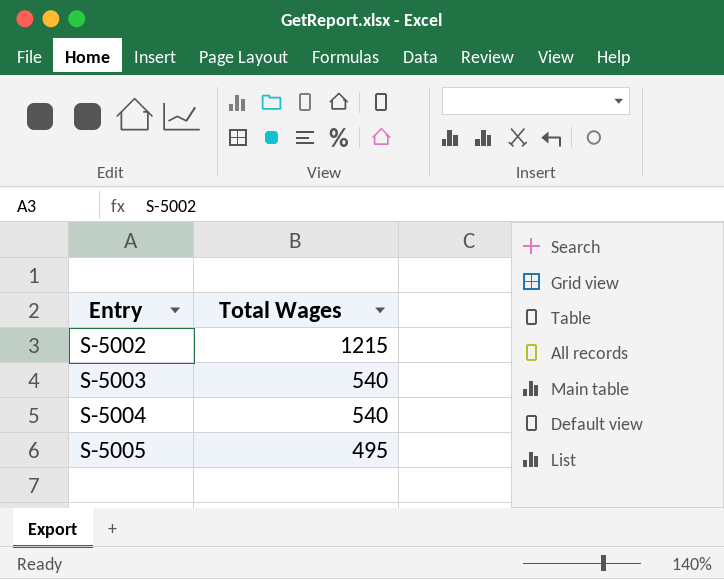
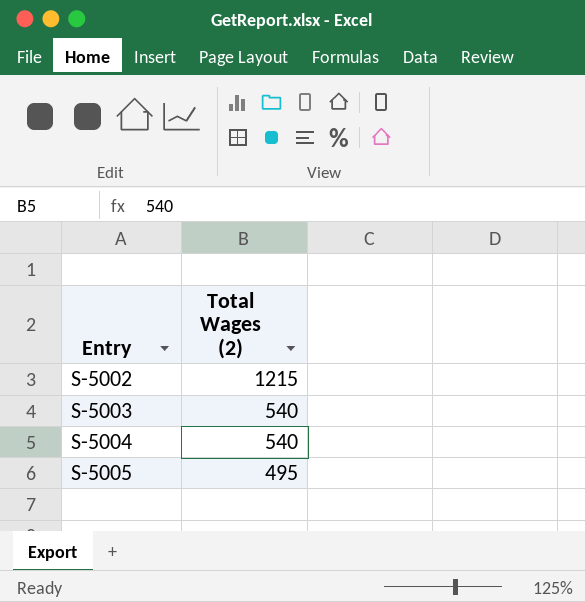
column name: Total Wages -> Total Wages (2)

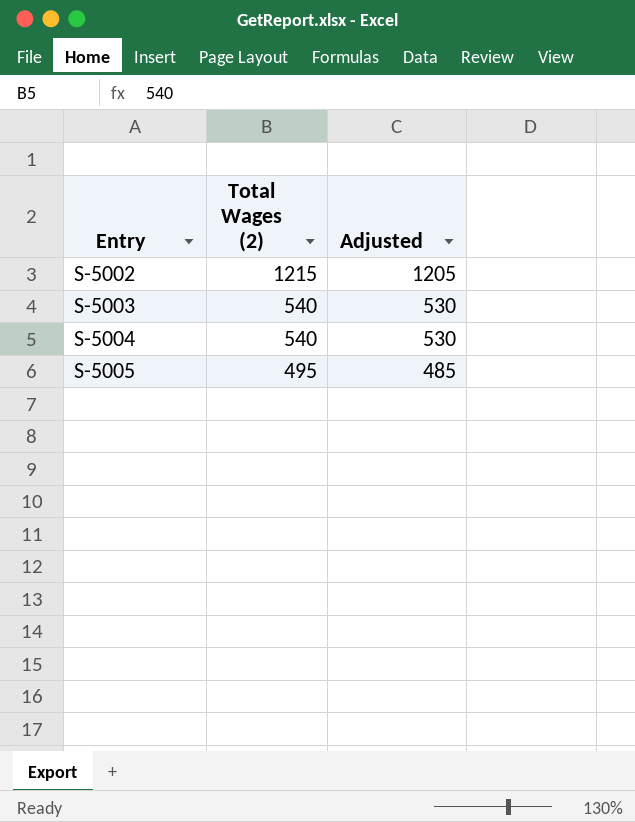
column Adjusted | formula: none -> [Total Wages (2)] - 10

